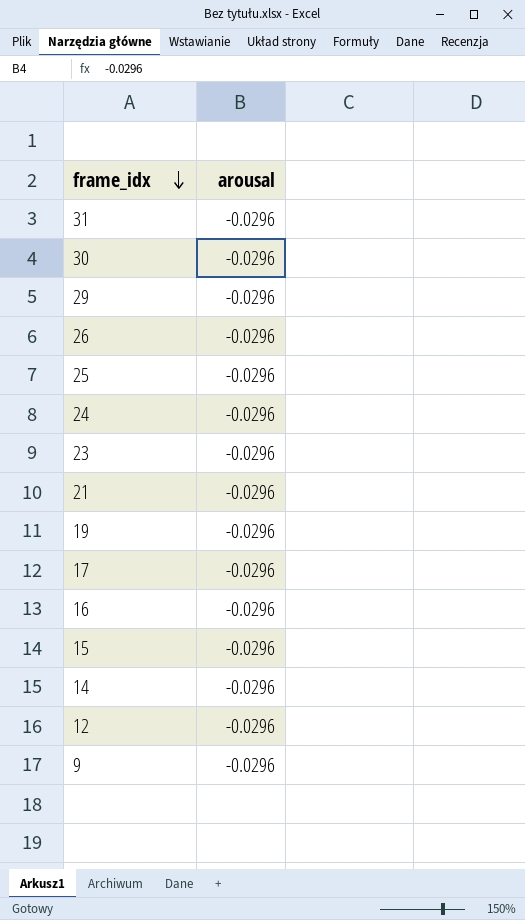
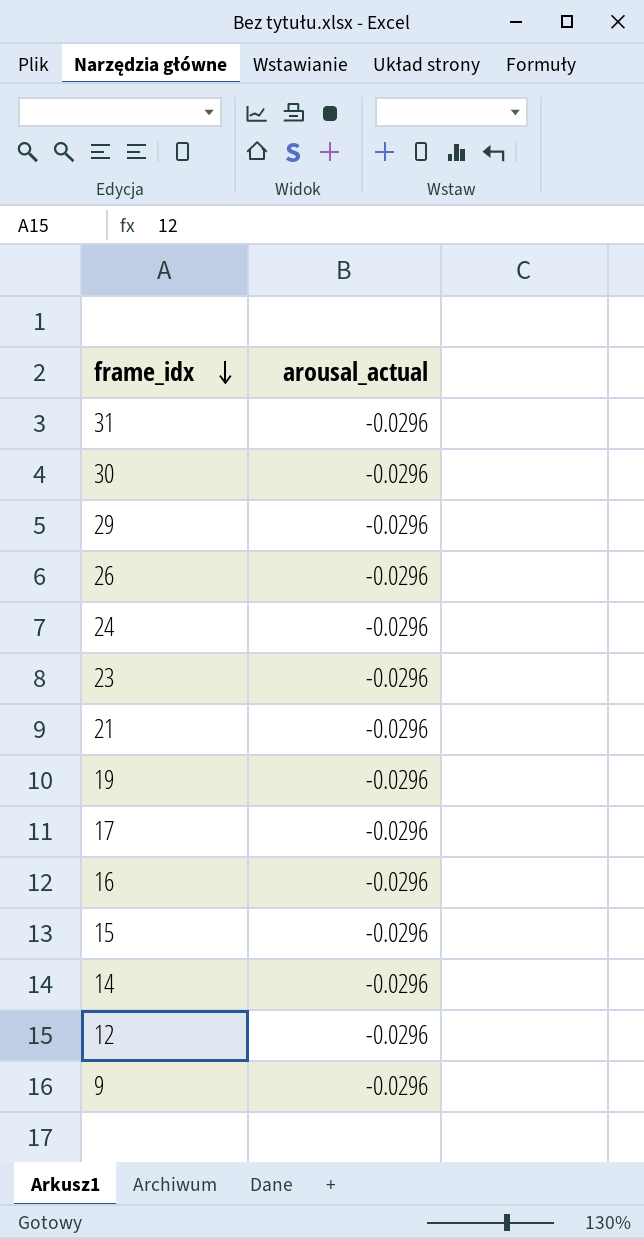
column name: arousal -> arousal_actual
row 25: -0.0296 -> none

